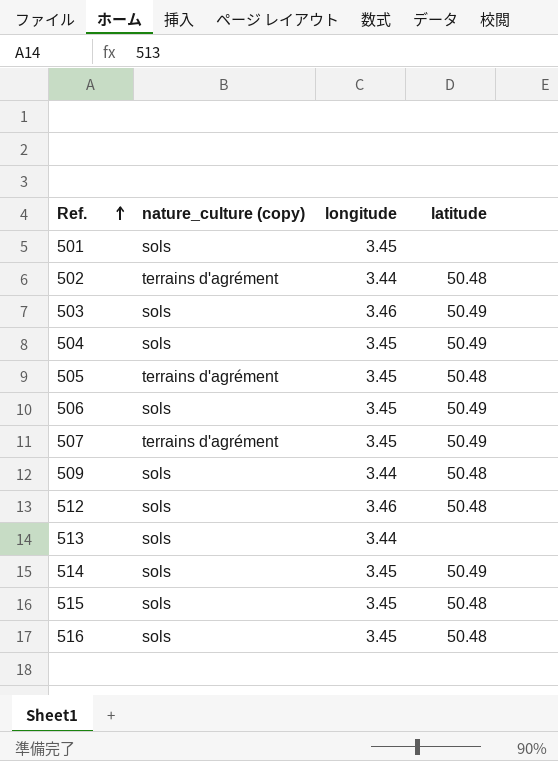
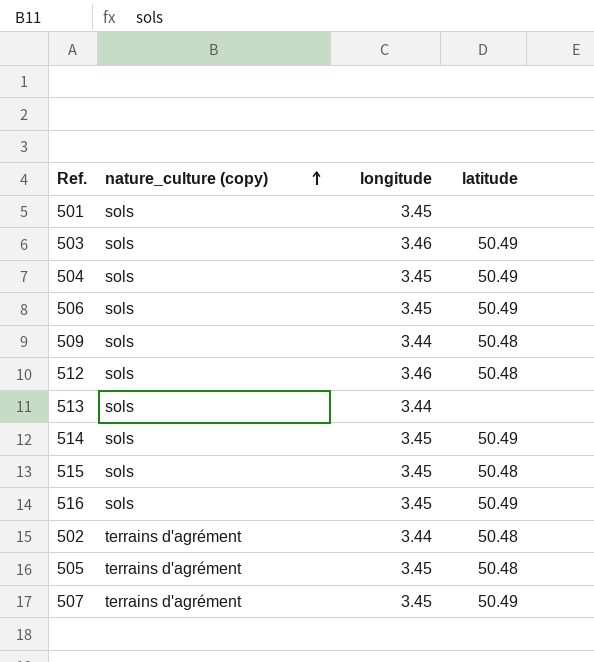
row order: Ref. ascending -> nature_culture (copy) ascending
516 | latitude: 50.48 -> 50.49

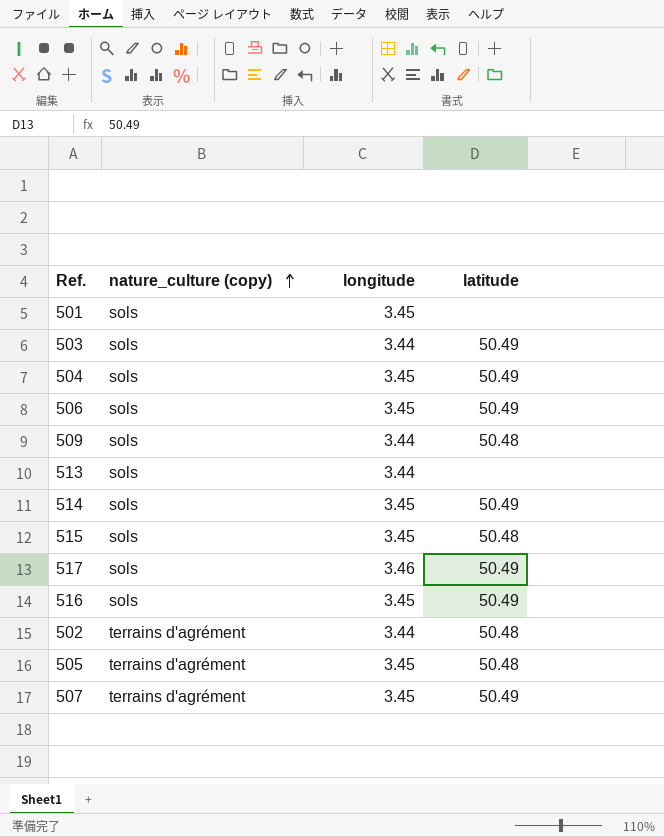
row 512: sols | 3.46 | 50.48 -> none
503 | longitude: 3.46 -> 3.44
row 517: none -> sols | 3.46 | 50.49

